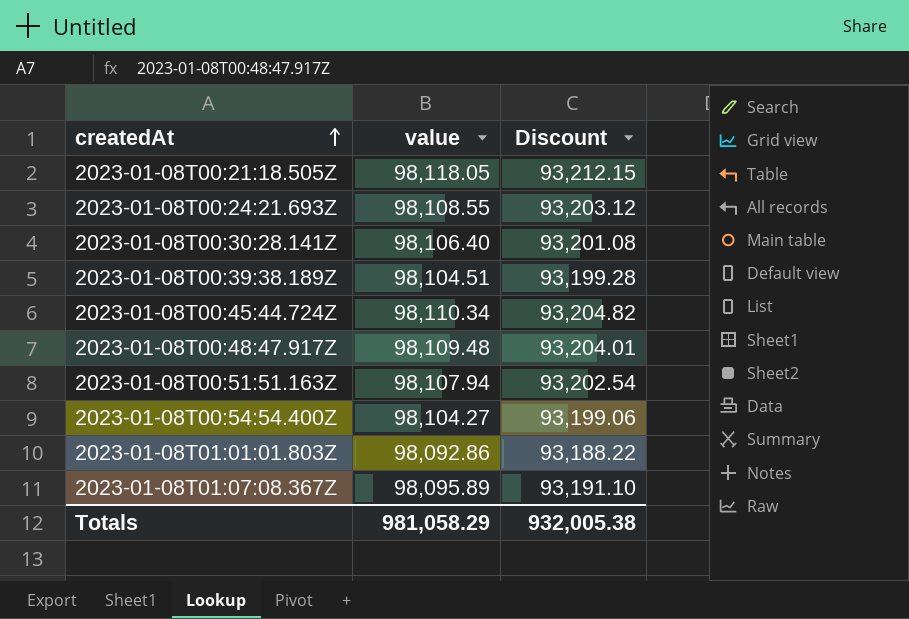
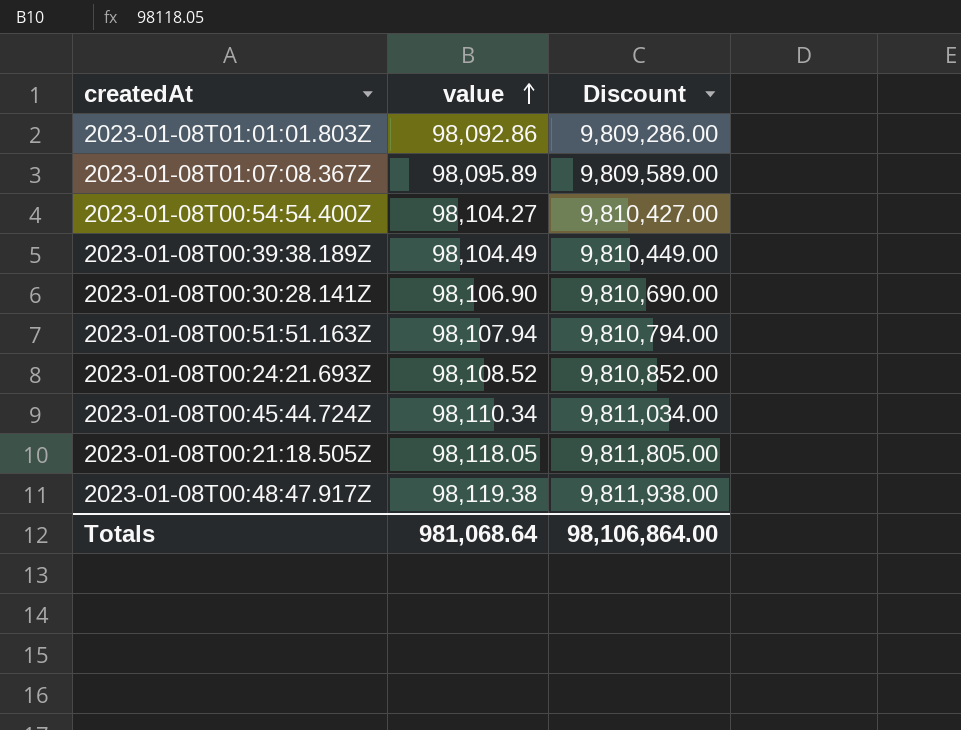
row order: createdAt ascending -> value ascending
column Discount | formula: [value] * 0.95 -> [value] * 100
2023-01-08T00:39:38.189Z | value: 98,104.51 -> 98,104.49
2023-01-08T00:30:28.141Z | value: 98,106.40 -> 98,106.90
2023-01-08T00:24:21.693Z | value: 98,108.55 -> 98,108.52
2023-01-08T00:48:47.917Z | value: 98,109.48 -> 98,119.38
Totals | value: 981,058.29 -> 981,068.64
Totals | Discount: 932,005.38 -> 98,106,864.00

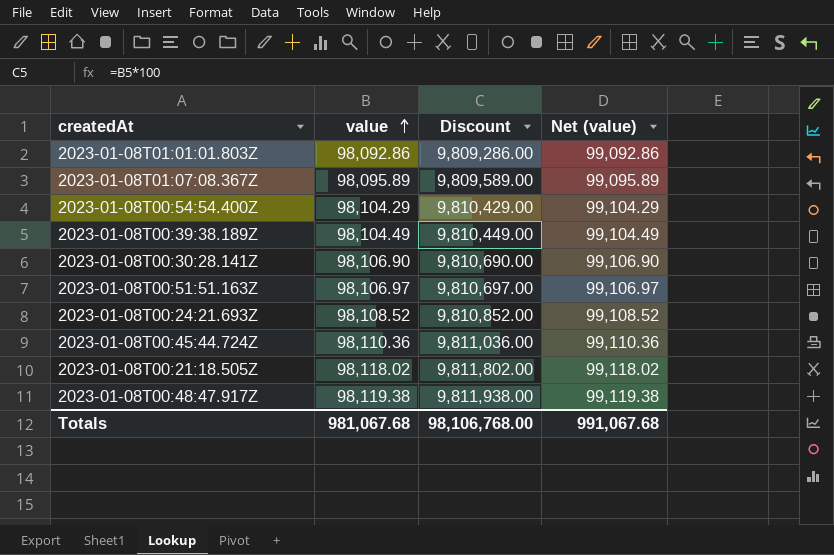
column Net (value) | formula: none -> [value] + 1000
2023-01-08T00:54:54.400Z | value: 98,104.27 -> 98,104.29
2023-01-08T00:54:54.400Z | Discount: 9,810,427.00 -> 9,810,429.00
2023-01-08T00:51:51.163Z | value: 98,107.94 -> 98,106.97
2023-01-08T00:51:51.163Z | Discount: 9,810,794.00 -> 9,810,697.00
2023-01-08T00:45:44.724Z | value: 98,110.34 -> 98,110.36
2023-01-08T00:45:44.724Z | Discount: 9,811,034.00 -> 9,811,036.00
2023-01-08T00:21:18.505Z | value: 98,118.05 -> 98,118.02
2023-01-08T00:21:18.505Z | Discount: 9,811,805.00 -> 9,811,802.00
Totals | value: 981,068.64 -> 981,067.68
Totals | Discount: 98,106,864.00 -> 98,106,768.00

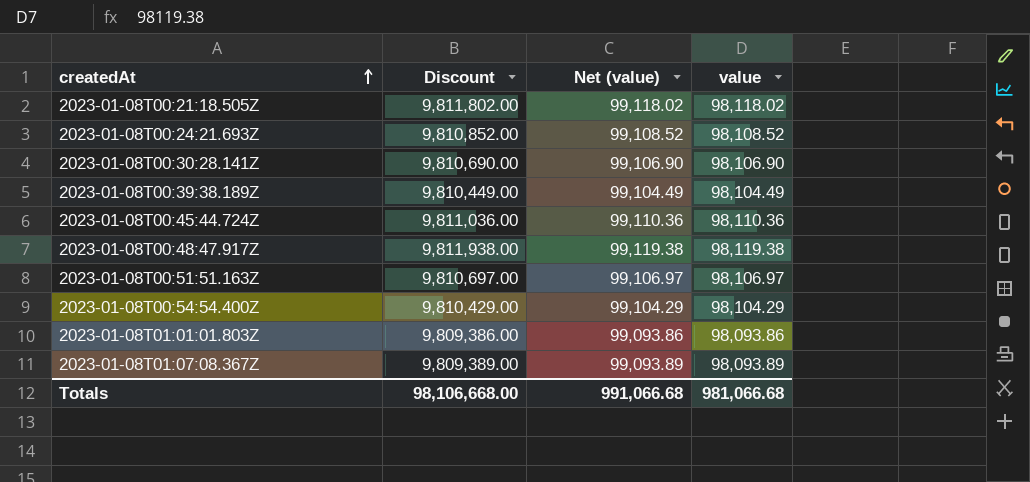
row order: value ascending -> createdAt ascending
column value | position: 2 -> 4
2023-01-08T01:01:01.803Z | Discount: 9,809,286.00 -> 9,809,386.00
2023-01-08T01:01:01.803Z | Net (value): 99,092.86 -> 99,093.86
2023-01-08T01:01:01.803Z | value: 98,092.86 -> 98,093.86
2023-01-08T01:07:08.367Z | Discount: 9,809,589.00 -> 9,809,389.00
2023-01-08T01:07:08.367Z | Net (value): 99,095.89 -> 99,093.89
2023-01-08T01:07:08.367Z | value: 98,095.89 -> 98,093.89
Totals | Discount: 98,106,768.00 -> 98,106,668.00
Totals | Net (value): 991,067.68 -> 991,066.68
Totals | value: 981,067.68 -> 981,066.68

